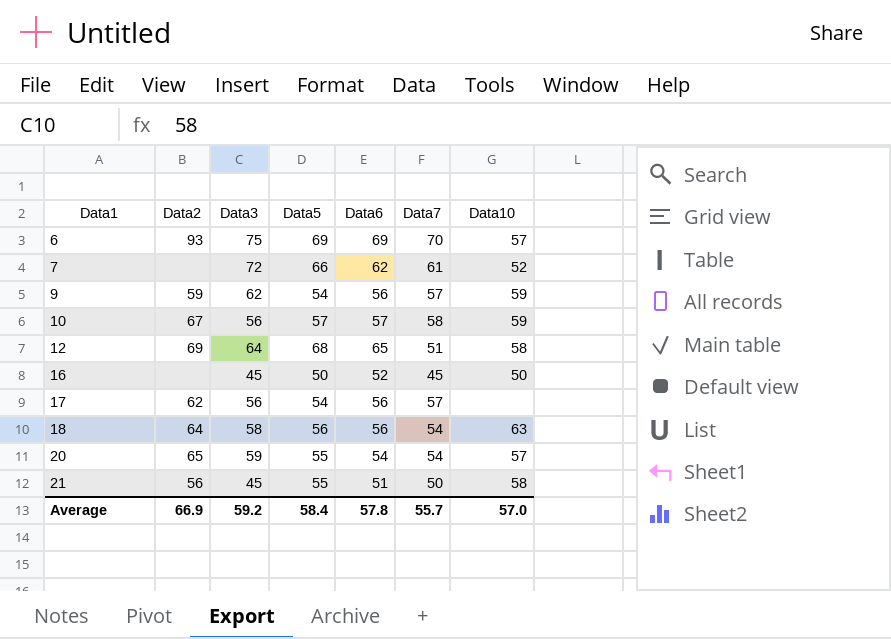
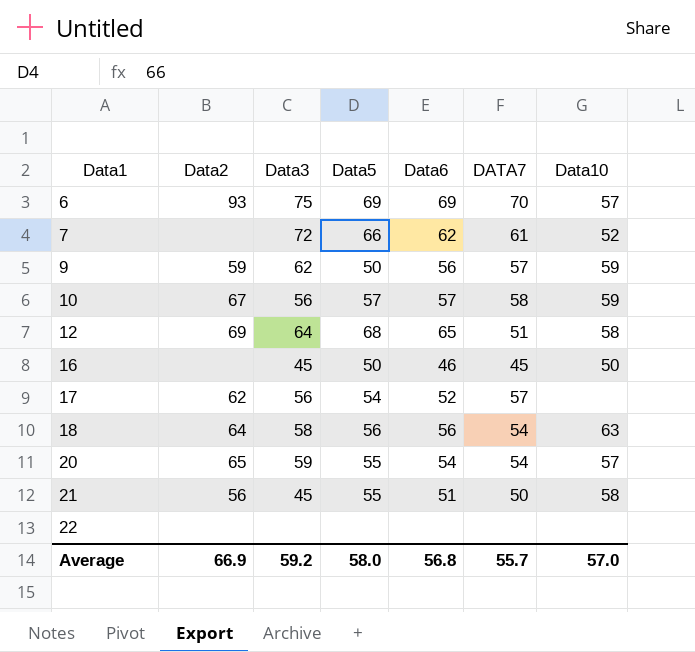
column name: Data7 -> DATA7
9 | Data5: 54 -> 50
16 | Data6: 52 -> 46
17 | Data6: 56 -> 52
row 22: none -> none | none | none | none | none | none
Average | Data5: 58.4 -> 58.0
Average | Data6: 57.8 -> 56.8

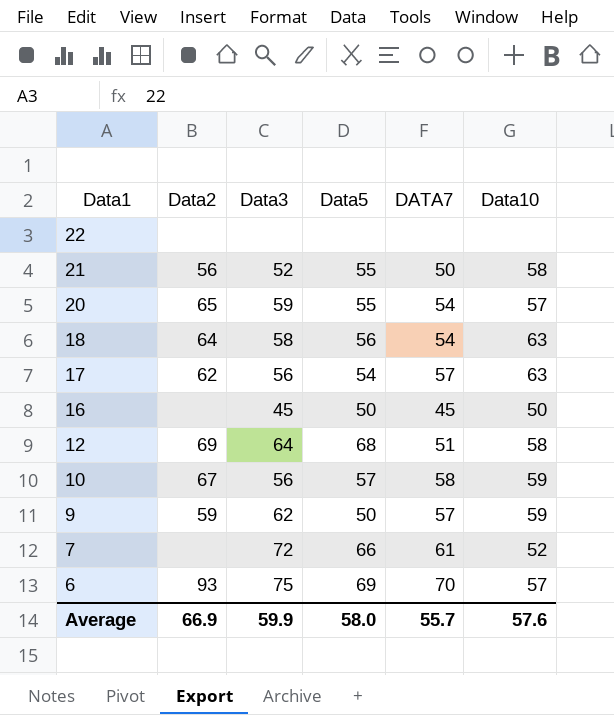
row order: Data1 ascending -> Data1 descending
column Data6 | position: 5 -> none
21 | Data3: 45 -> 52
17 | Data10: none -> 63
Average | Data3: 59.2 -> 59.9
Average | Data10: 57.0 -> 57.6

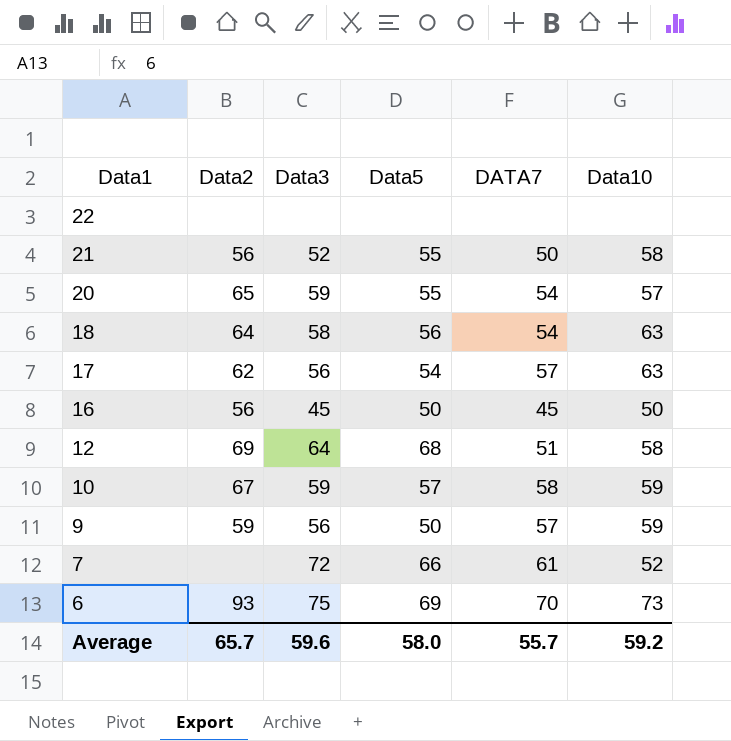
16 | Data2: none -> 56
10 | Data3: 56 -> 59
9 | Data3: 62 -> 56
6 | Data10: 57 -> 73
Average | Data2: 66.9 -> 65.7
Average | Data3: 59.9 -> 59.6
Average | Data10: 57.6 -> 59.2

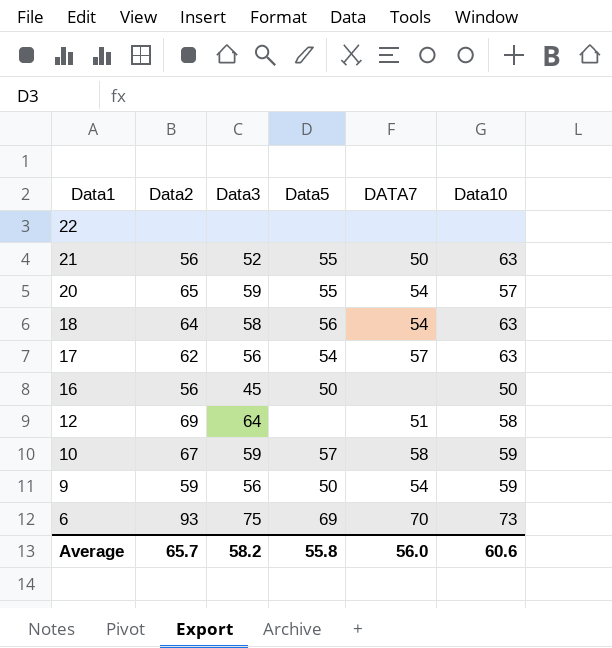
row 7: none | 72 | 66 | 61 | 52 -> none
21 | Data10: 58 -> 63
16 | DATA7: 45 -> none
12 | Data5: 68 -> none
9 | DATA7: 57 -> 54
Average | Data3: 59.6 -> 58.2
Average | Data5: 58.0 -> 55.8
Average | DATA7: 55.7 -> 56.0
Average | Data10: 59.2 -> 60.6

